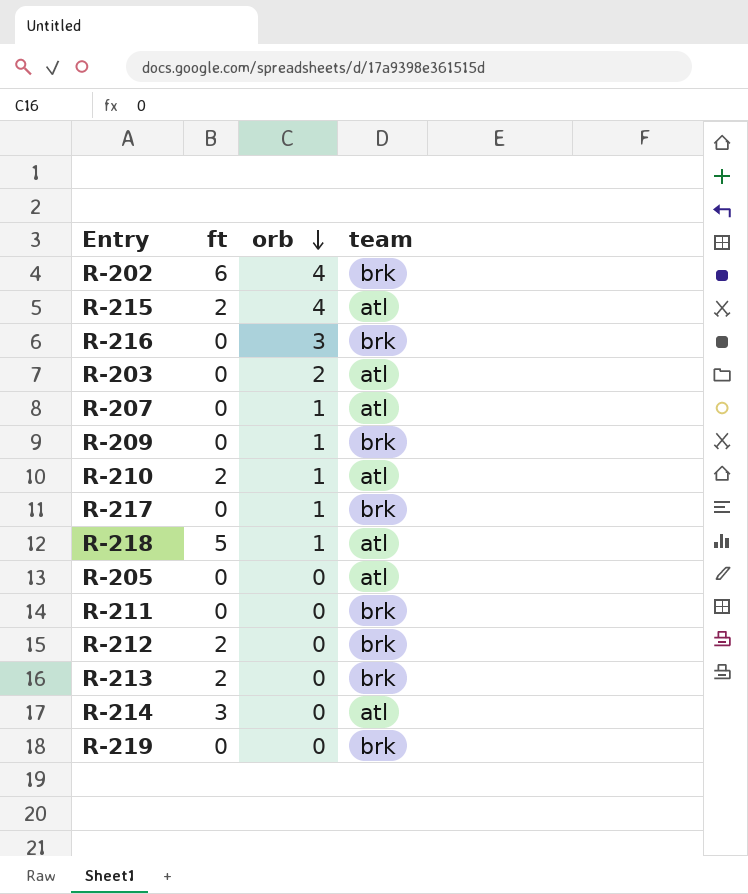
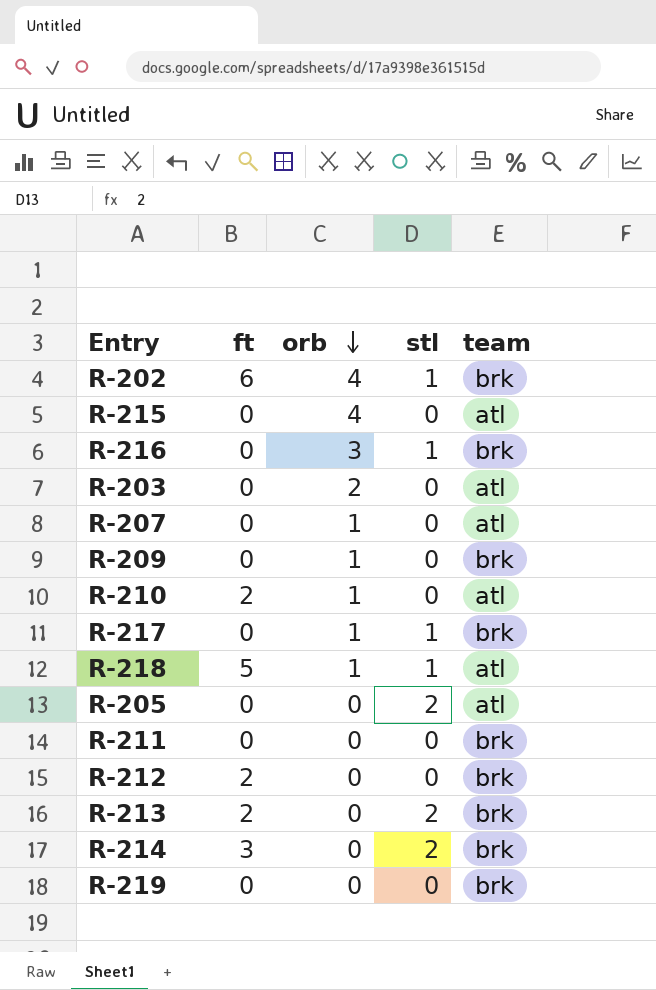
column stl | position: none -> 4
R-215 | ft: 2 -> 0
R-214 | team: atl -> brk

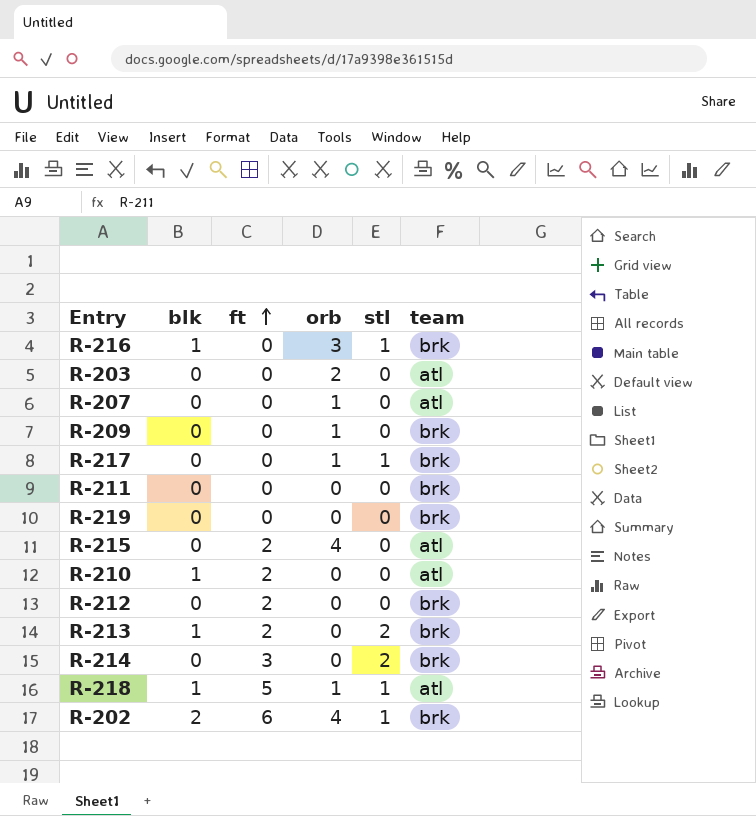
row order: orb descending -> ft ascending
column blk | position: none -> 2
row R-205: 0 | 0 | 2 | atl -> none
R-215 | ft: 0 -> 2
R-210 | orb: 1 -> 0

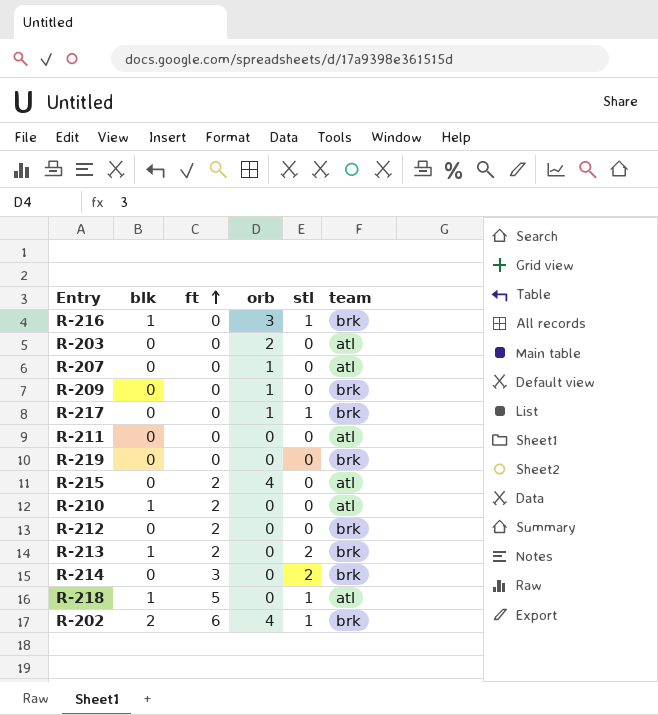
R-211 | team: brk -> atl
R-218 | orb: 1 -> 0

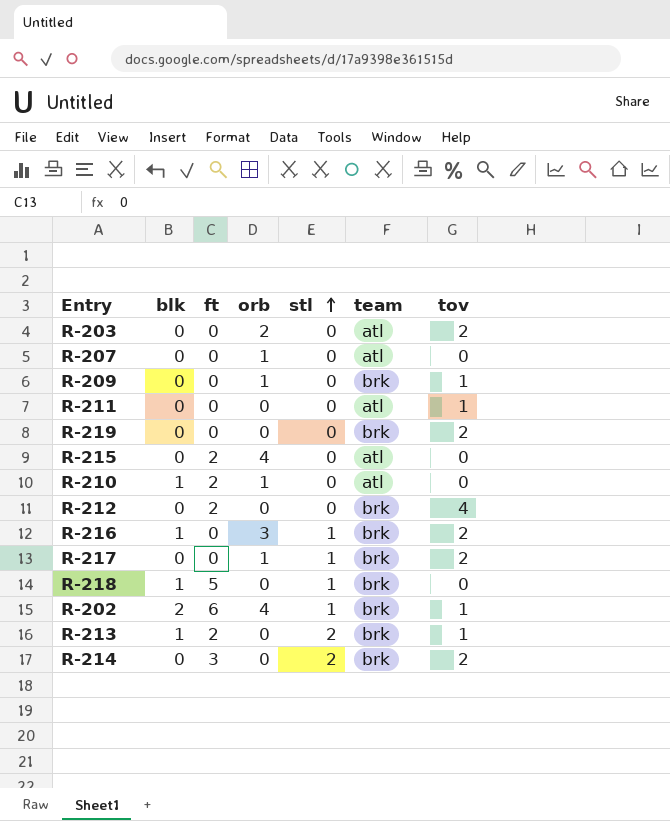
row order: ft ascending -> stl ascending
column tov | position: none -> 7
R-210 | orb: 0 -> 1
R-218 | team: atl -> brk

